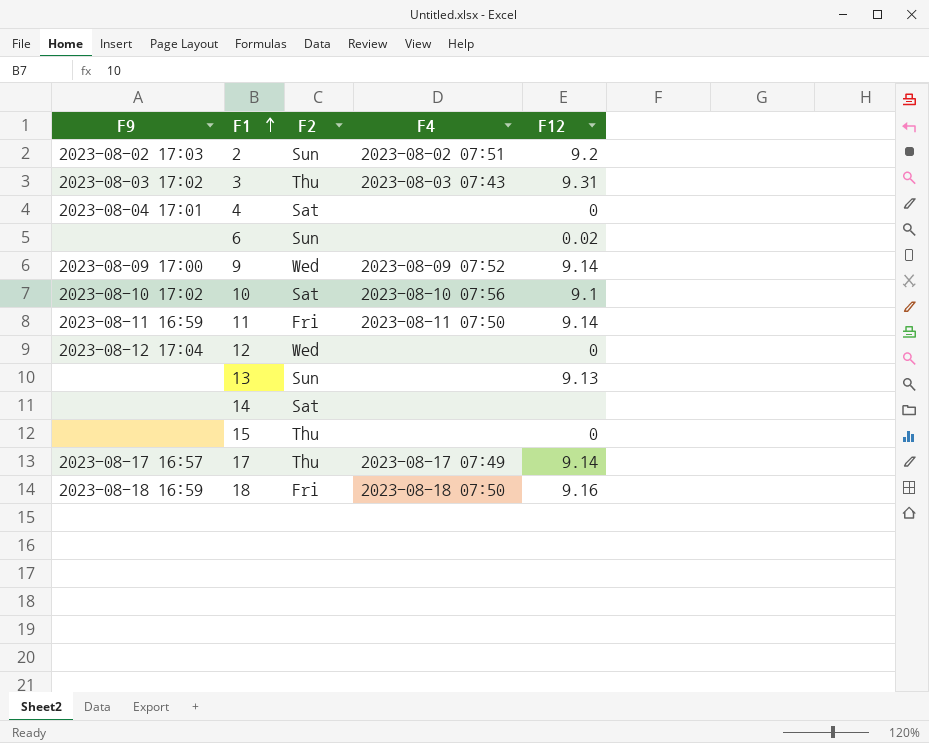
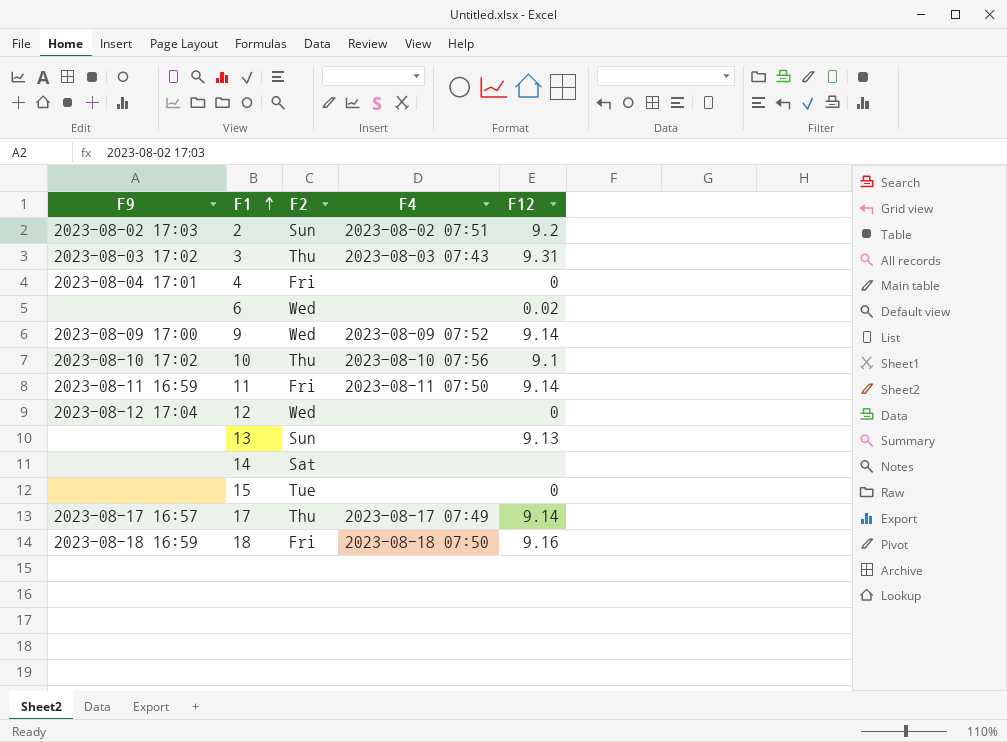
4 | F2: Sat -> Fri
6 | F2: Sun -> Wed
10 | F2: Sat -> Thu
15 | F2: Thu -> Tue

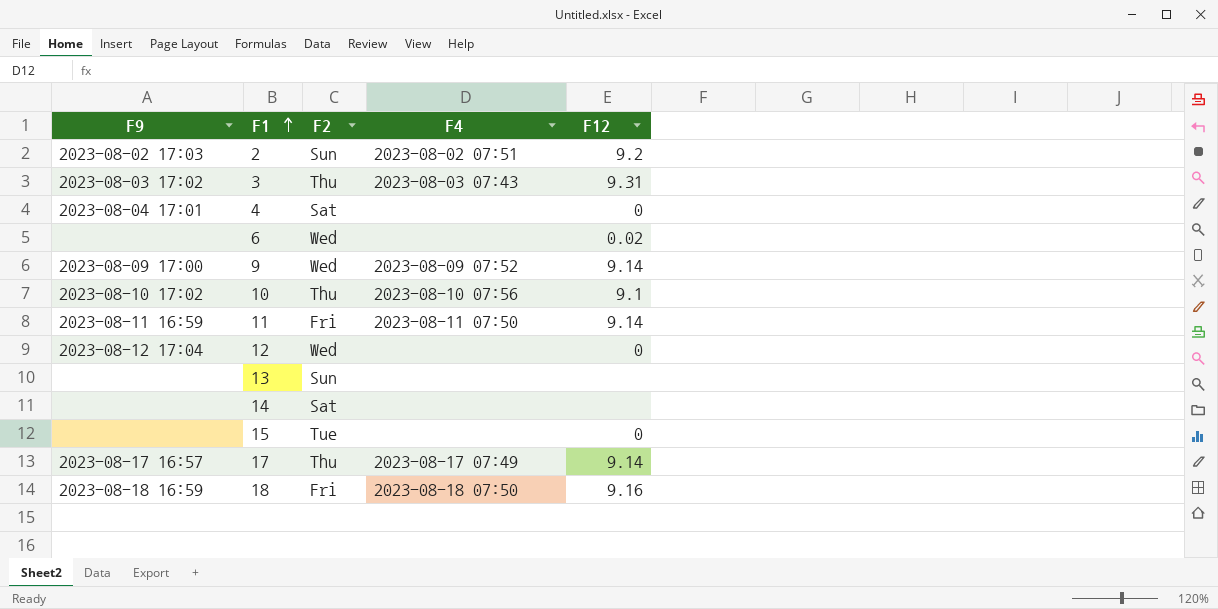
4 | F2: Fri -> Sat
13 | F12: 9.13 -> none

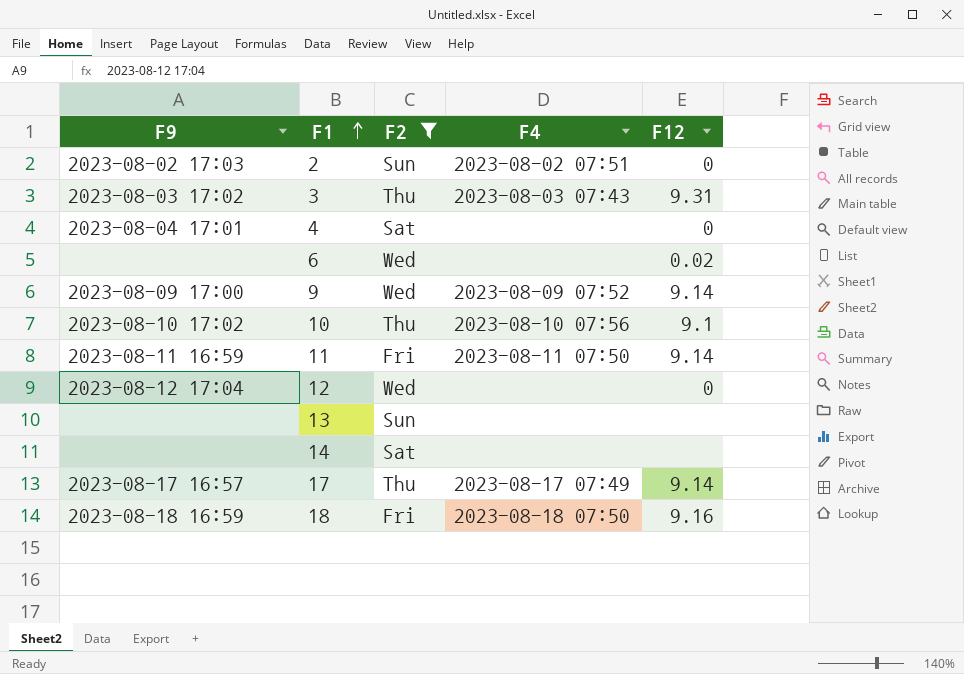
filter: none -> F2 != Tue
2 | F12: 9.2 -> 0

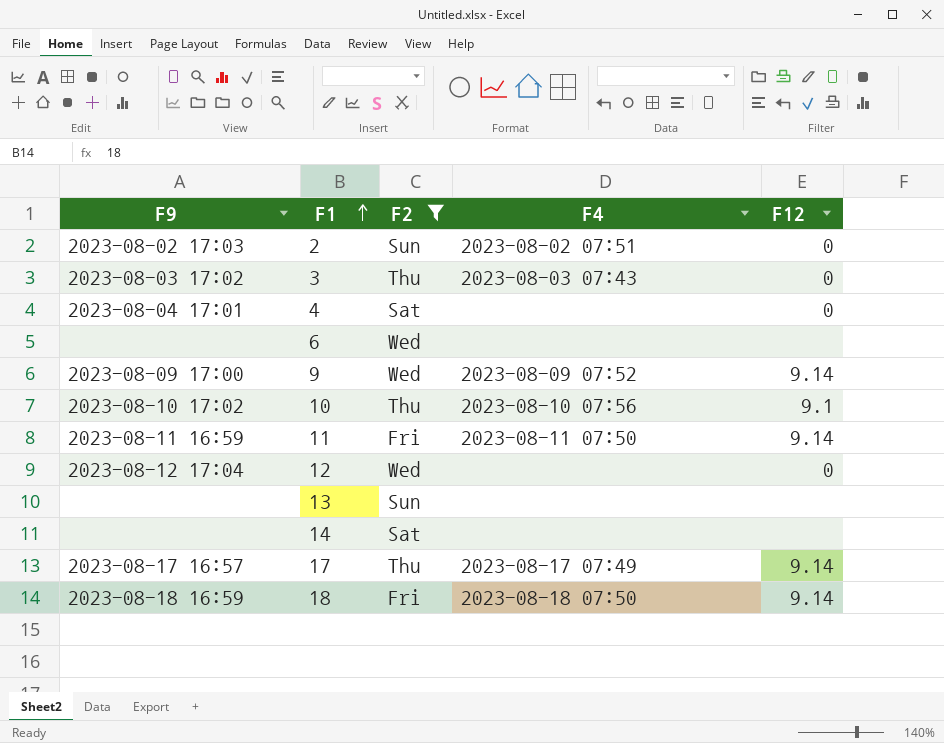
3 | F12: 9.31 -> 0
6 | F12: 0.02 -> none
18 | F12: 9.16 -> 9.14

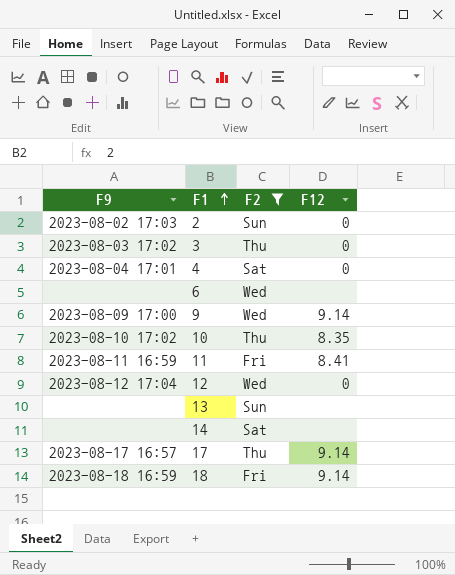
column F4 | position: 4 -> none
10 | F12: 9.1 -> 8.35
11 | F12: 9.14 -> 8.41

